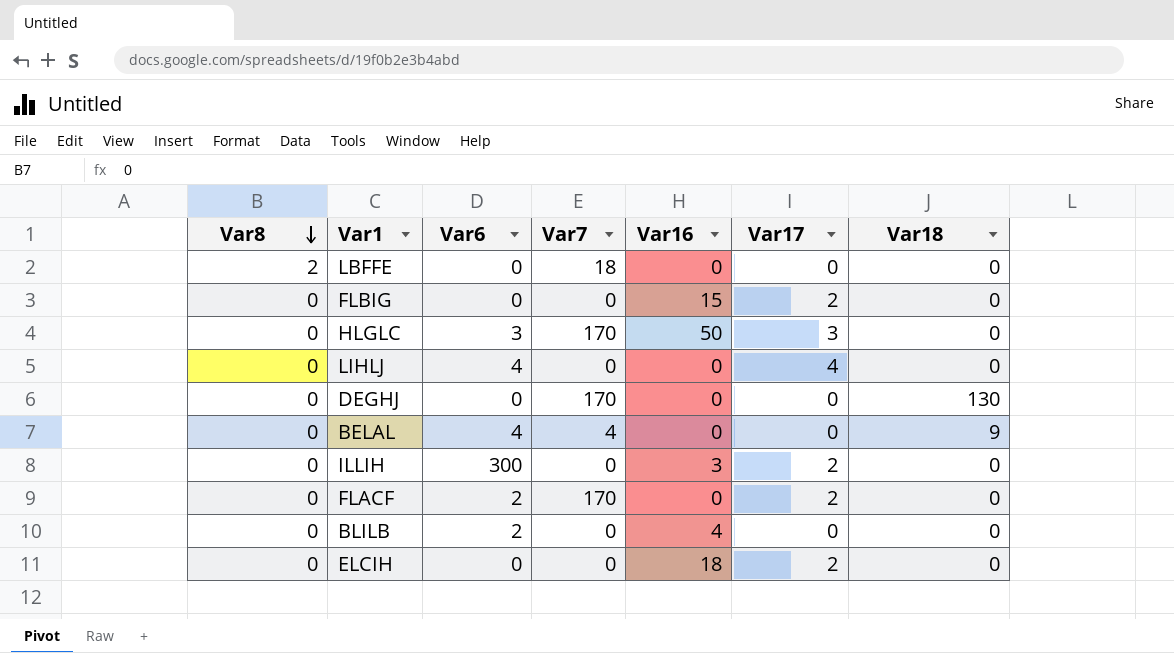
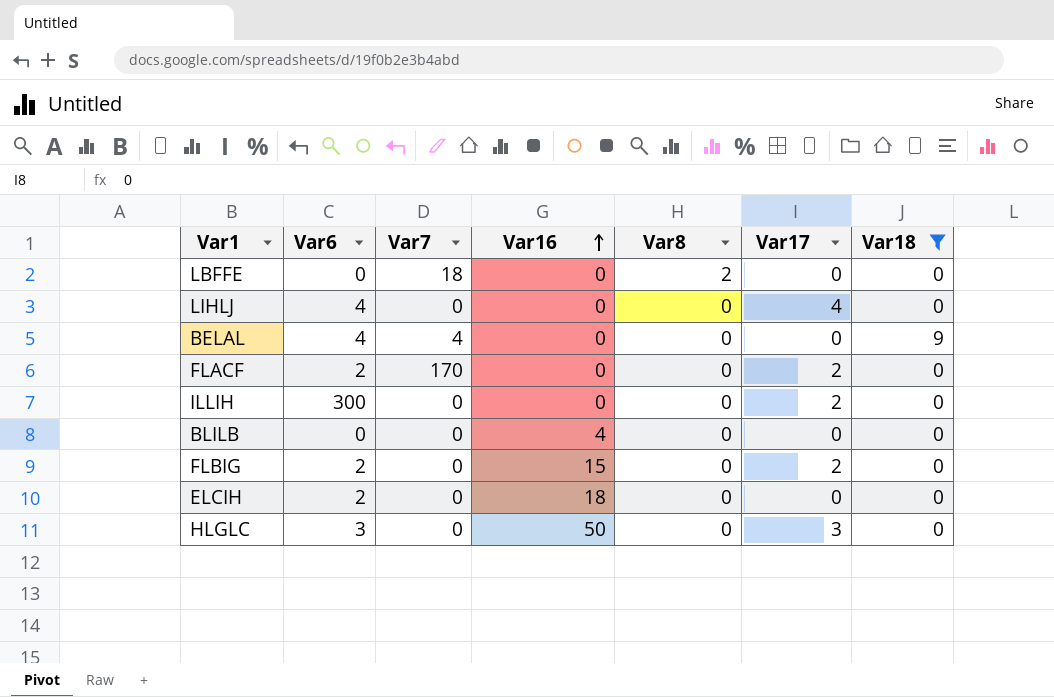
filter: none -> Var18 != 130
row order: Var8 descending -> Var16 ascending
column Var8 | position: 1 -> 5
ILLIH | Var16: 3 -> 0
BLILB | Var6: 2 -> 0
FLBIG | Var6: 0 -> 2
ELCIH | Var6: 0 -> 2
ELCIH | Var17: 2 -> 0
HLGLC | Var7: 170 -> 0

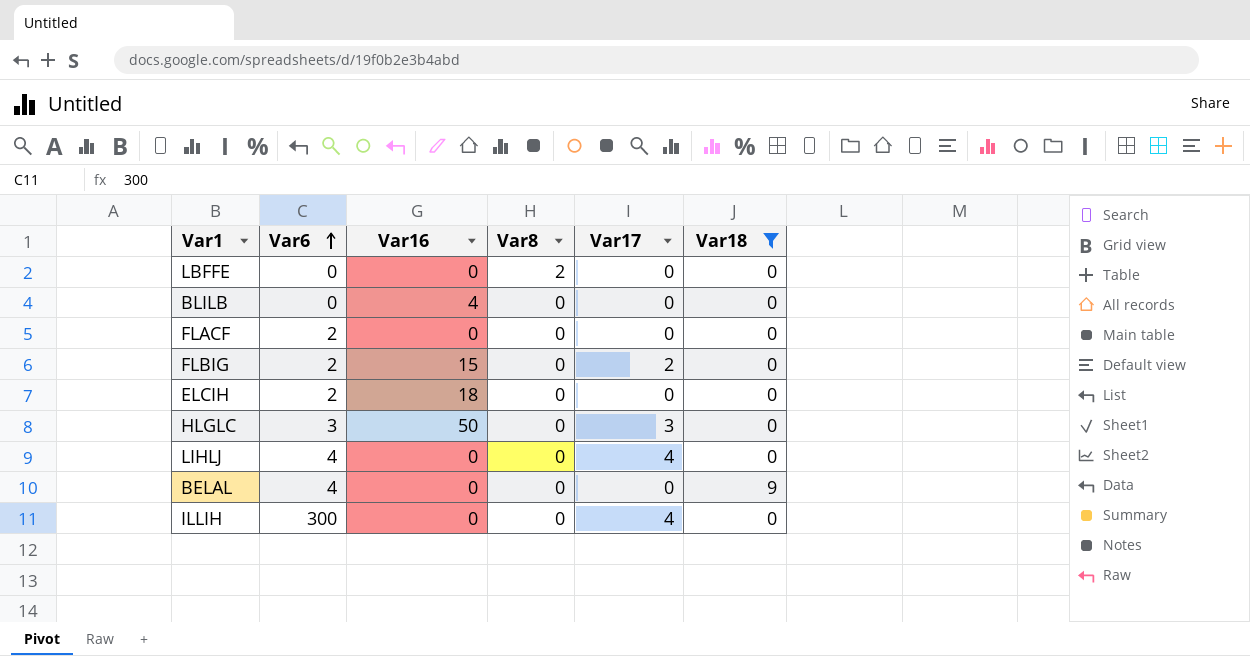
row order: Var16 ascending -> Var6 ascending
column Var7 | position: 3 -> none
FLACF | Var17: 2 -> 0
ILLIH | Var17: 2 -> 4

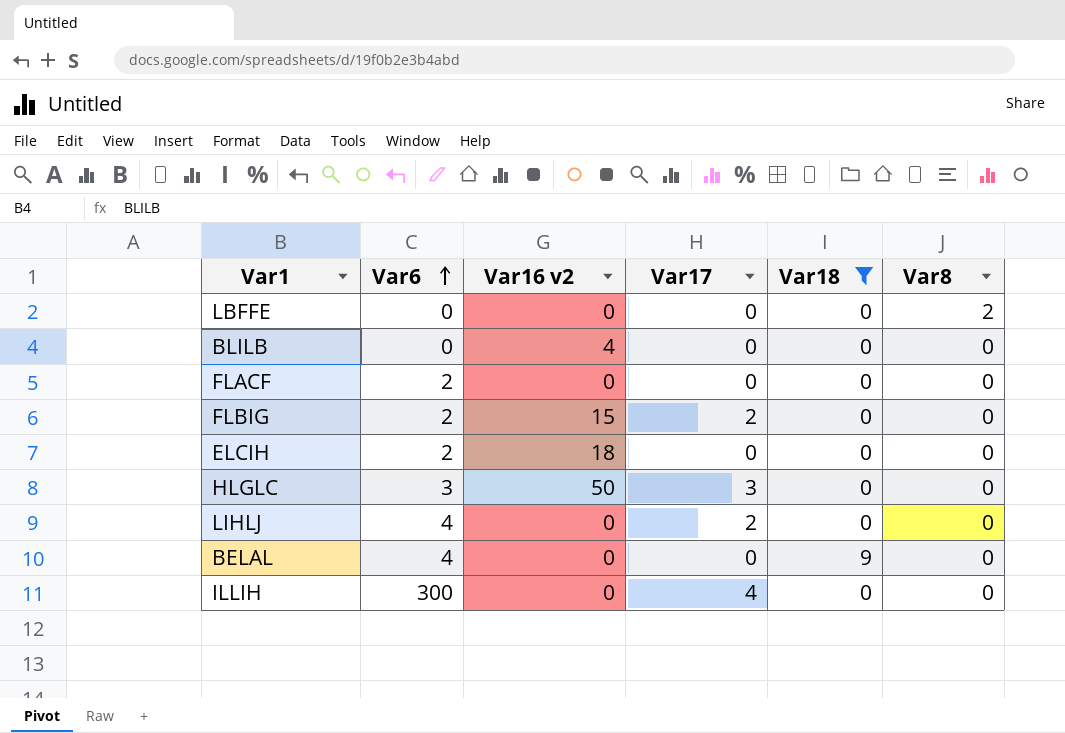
column name: Var16 -> Var16 v2
column Var8 | position: 4 -> 6
LIHLJ | Var17: 4 -> 2

